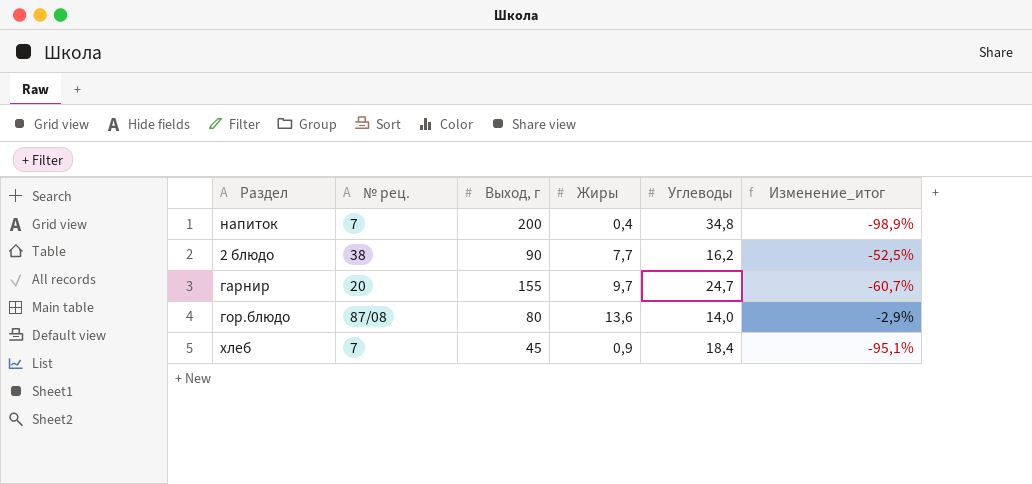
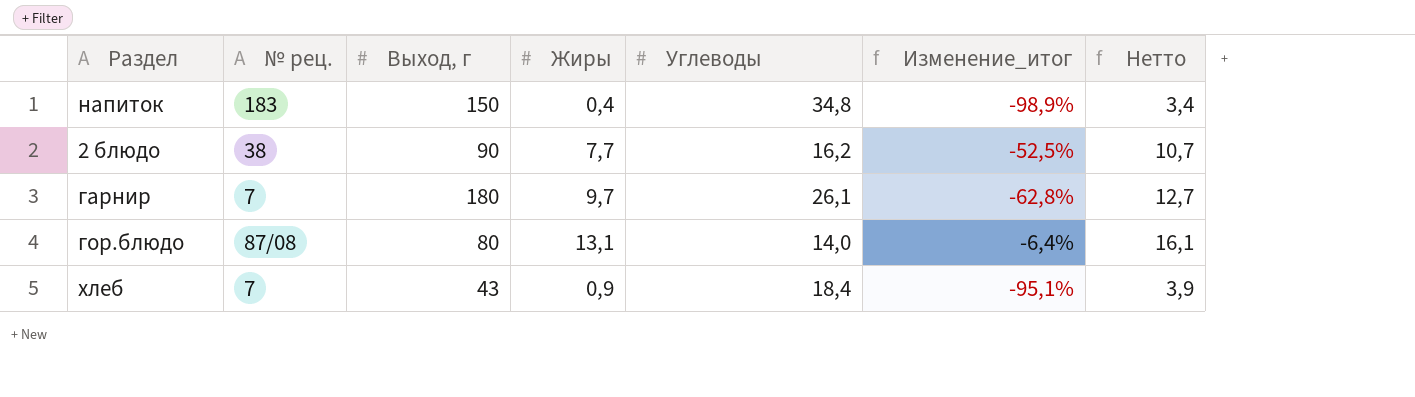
column Нетто | formula: none -> [Жиры] + 3
напиток | № рец.: 7 -> 183
напиток | Выход, г: 200 -> 150
гарнир | № рец.: 20 -> 7
гарнир | Выход, г: 155 -> 180
гарнир | Углеводы: 24,7 -> 26,1
гарнир | Изменение_итог: -60,7% -> -62,8%
гор.блюдо | Жиры: 13,6 -> 13,1
гор.блюдо | Изменение_итог: -2,9% -> -6,4%
хлеб | Выход, г: 45 -> 43

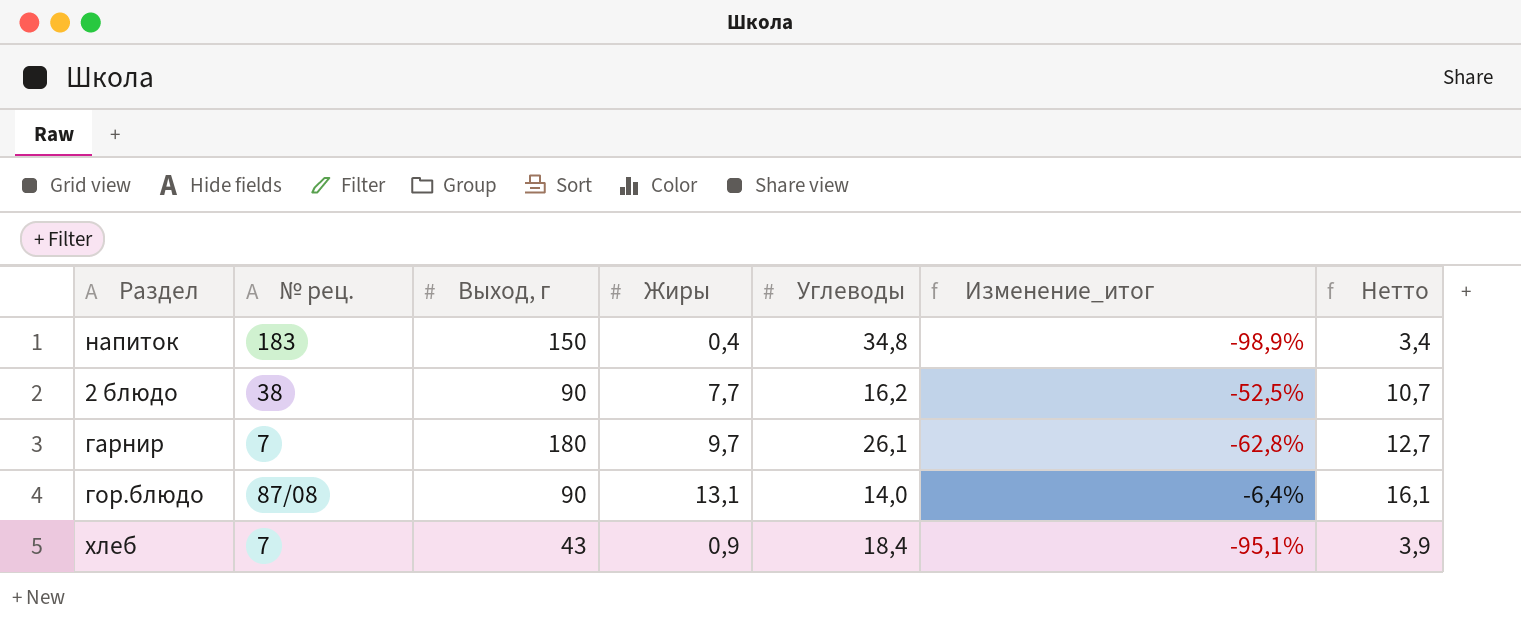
гор.блюдо | Выход, г: 80 -> 90

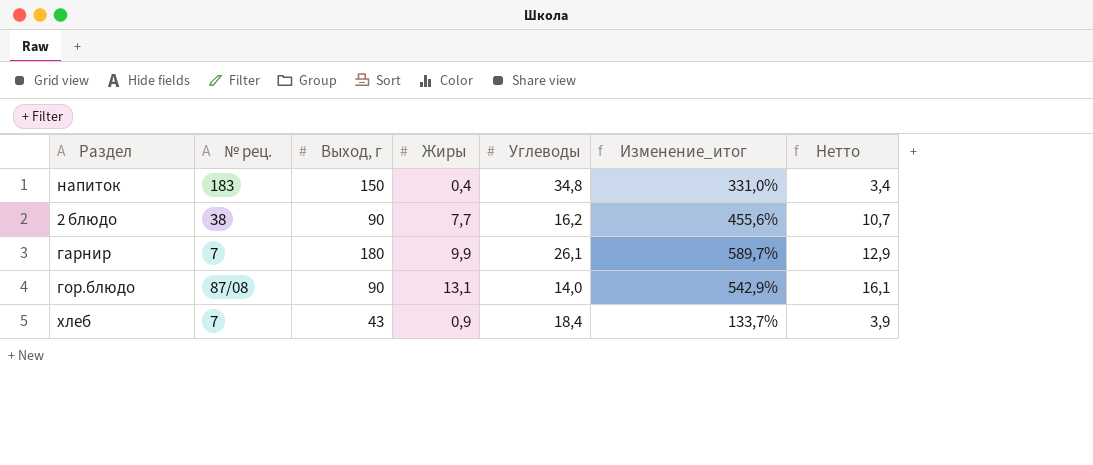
column Изменение_итог | formula: ([Жиры] - [Углеводы]) / [Углеводы] -> ([Выход, г] - [Углеводы]) / [Углеводы]
гарнир | Жиры: 9,7 -> 9,9
гарнир | Нетто: 12,7 -> 12,9

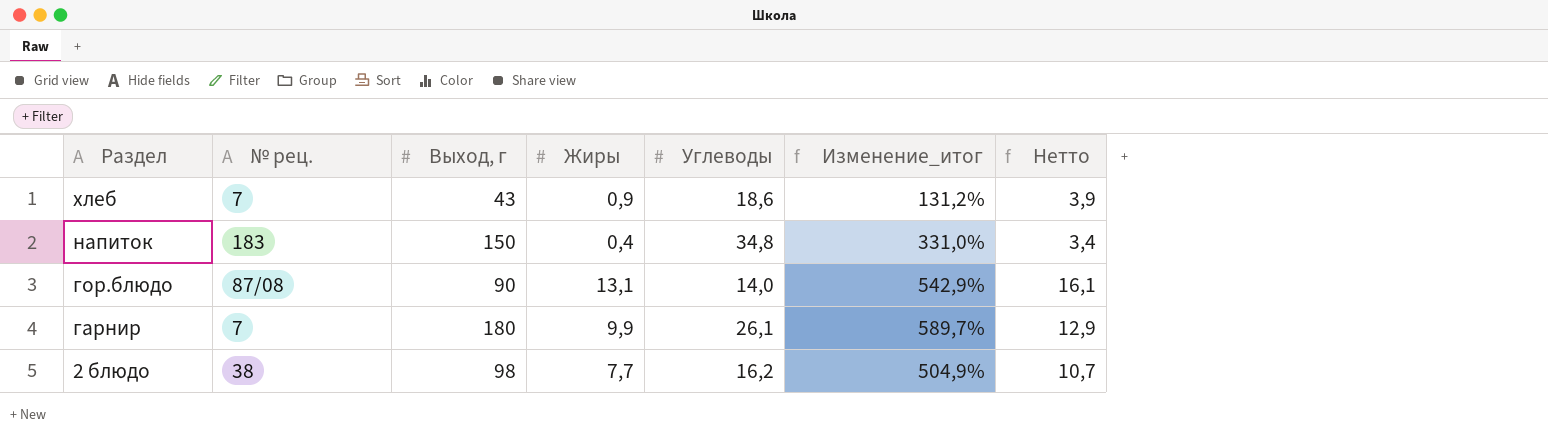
row order: none -> Раздел descending
хлеб | Углеводы: 18,4 -> 18,6
хлеб | Изменение_итог: 133,7% -> 131,2%
2 блюдо | Выход, г: 90 -> 98
2 блюдо | Изменение_итог: 455,6% -> 504,9%

